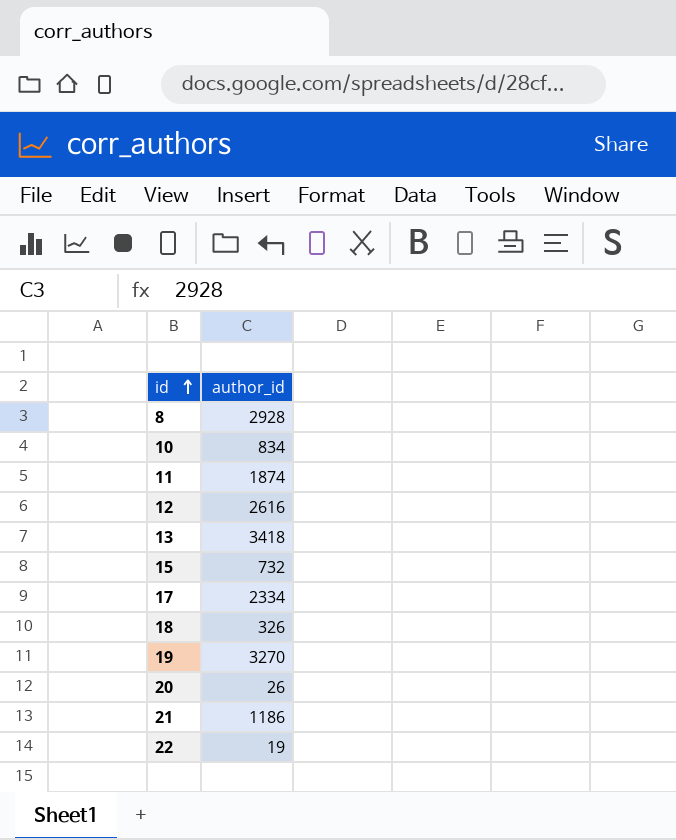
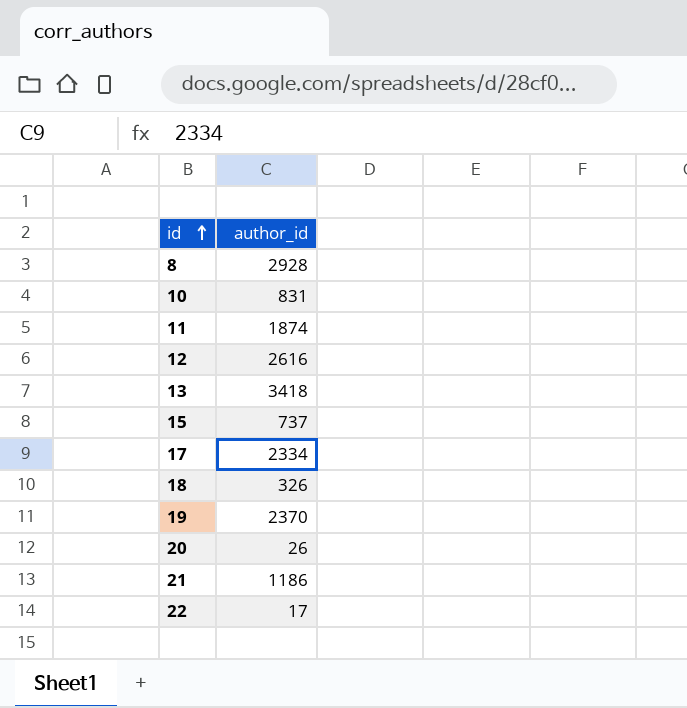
10 | author_id: 834 -> 831
15 | author_id: 732 -> 737
19 | author_id: 3270 -> 2370
22 | author_id: 19 -> 17

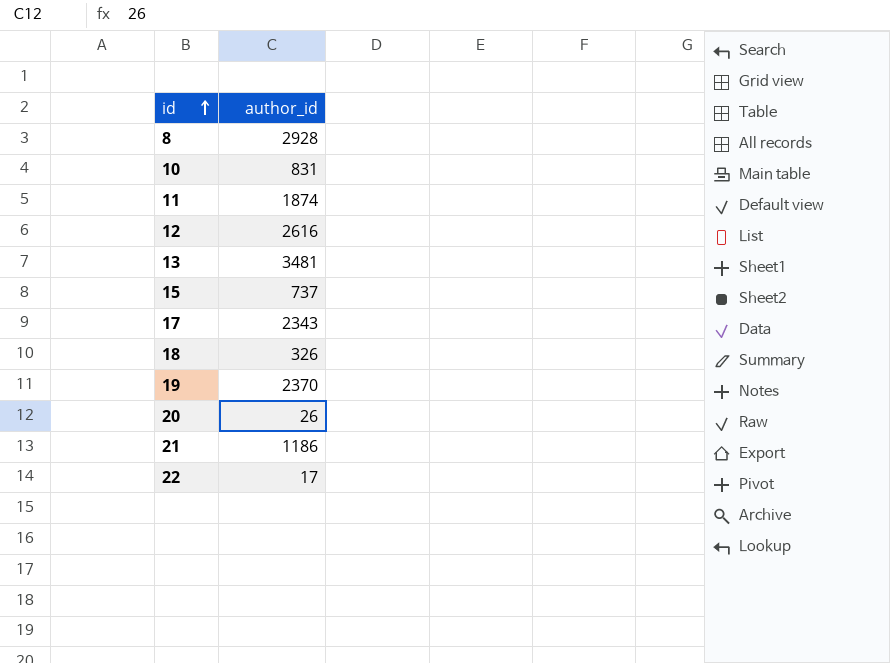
13 | author_id: 3418 -> 3481
17 | author_id: 2334 -> 2343

